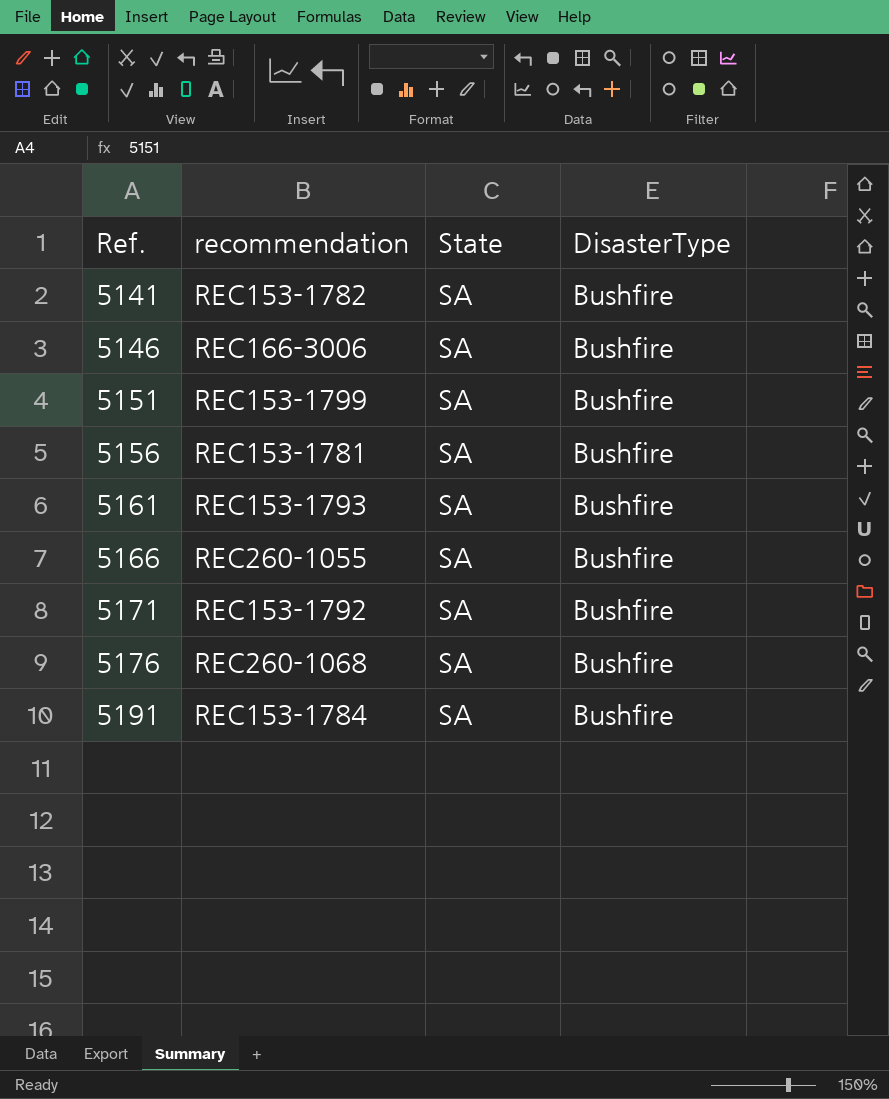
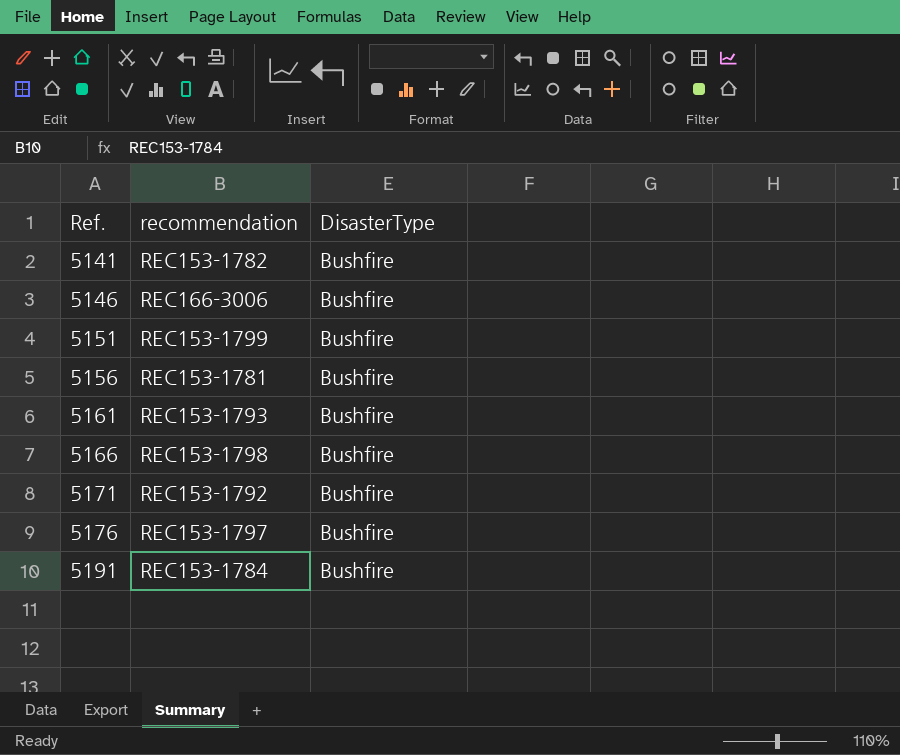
column State | position: 3 -> none
5166 | recommendation: REC260-1055 -> REC153-1798
5176 | recommendation: REC260-1068 -> REC153-1797

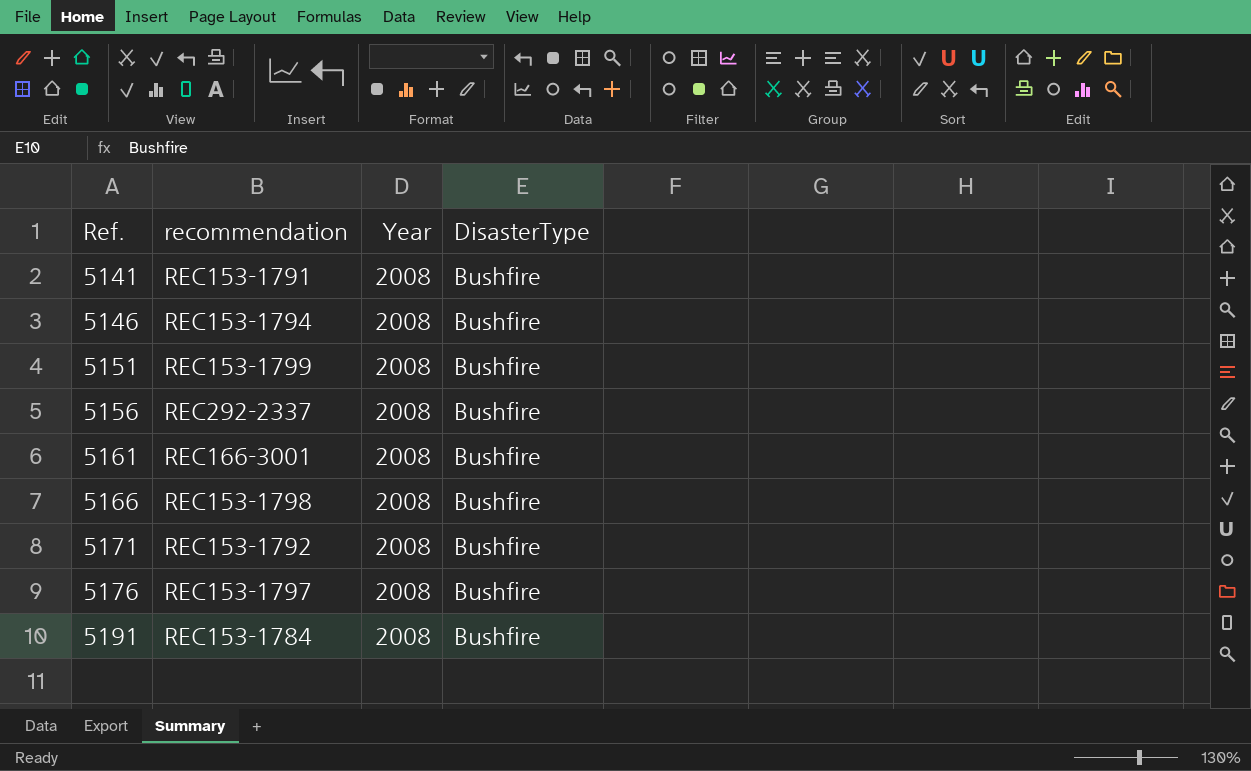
column Year | position: none -> 3
5141 | recommendation: REC153-1782 -> REC153-1791
5146 | recommendation: REC166-3006 -> REC153-1794
5156 | recommendation: REC153-1781 -> REC292-2337
5161 | recommendation: REC153-1793 -> REC166-3001

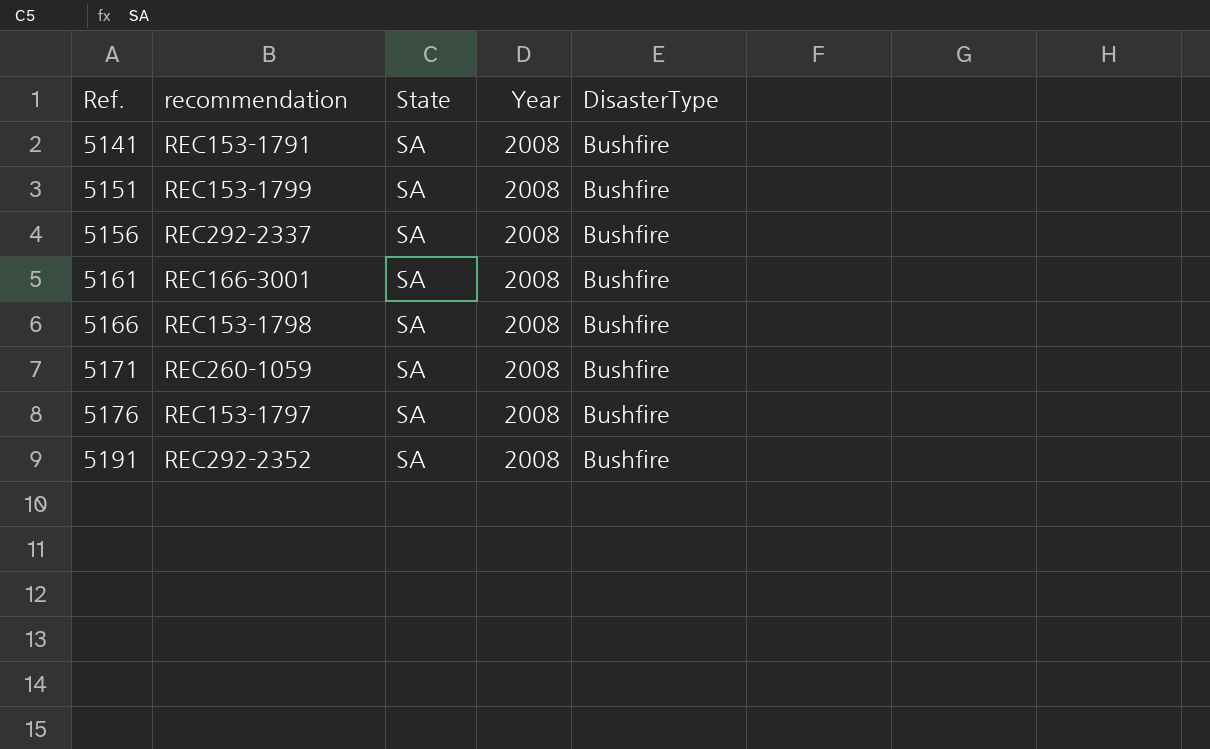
column State | position: none -> 3
row 5146: REC153-1794 | 2008 | Bushfire -> none
5171 | recommendation: REC153-1792 -> REC260-1059
5191 | recommendation: REC153-1784 -> REC292-2352

